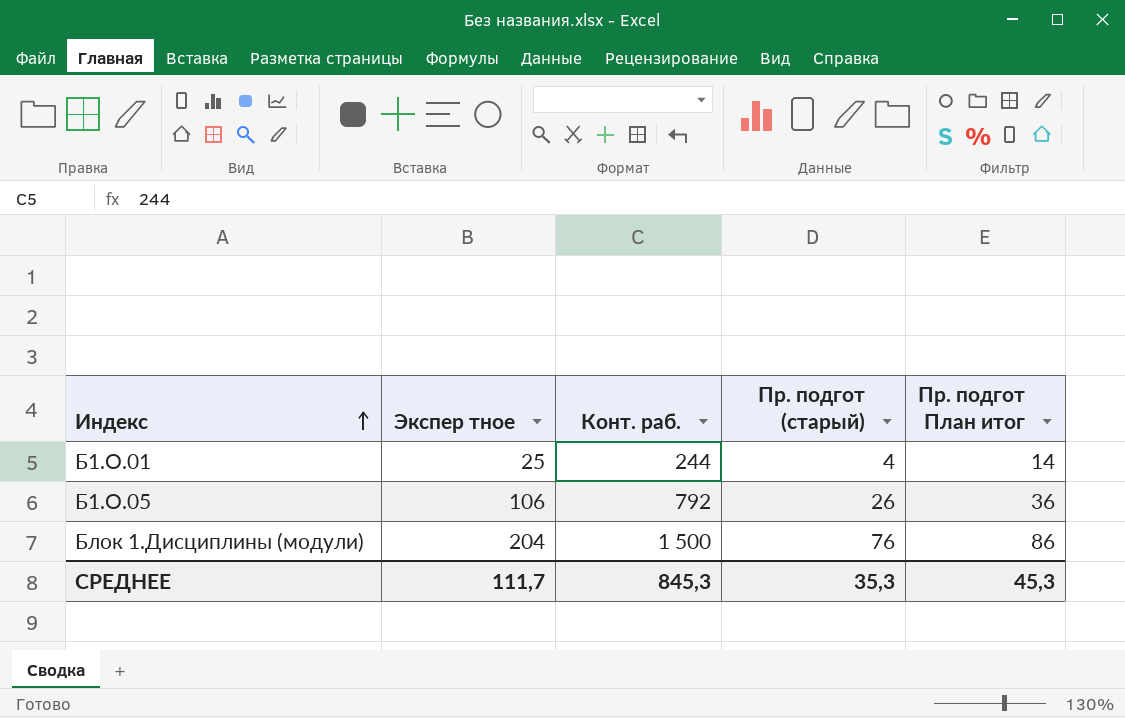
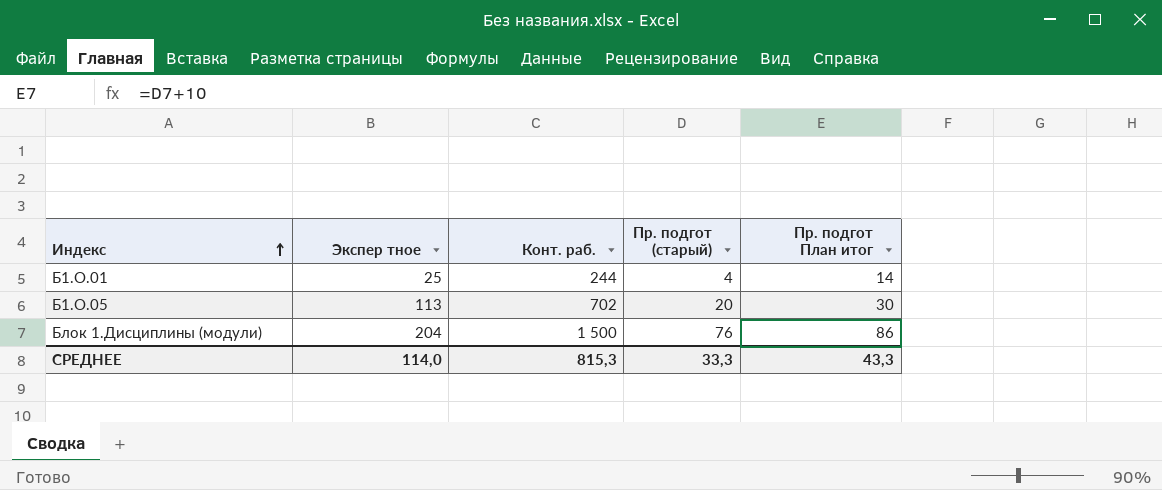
Б1.О.05 | Экспер тное: 106 -> 113
Б1.О.05 | Конт. раб.: 792 -> 702
Б1.О.05 | Пр. подгот (старый): 26 -> 20
Б1.О.05 | Пр. подгот План итог: 36 -> 30
СРЕДНЕЕ | Экспер тное: 111,7 -> 114,0
СРЕДНЕЕ | Конт. раб.: 845,3 -> 815,3
СРЕДНЕЕ | Пр. подгот (старый): 35,3 -> 33,3
СРЕДНЕЕ | Пр. подгот План итог: 45,3 -> 43,3

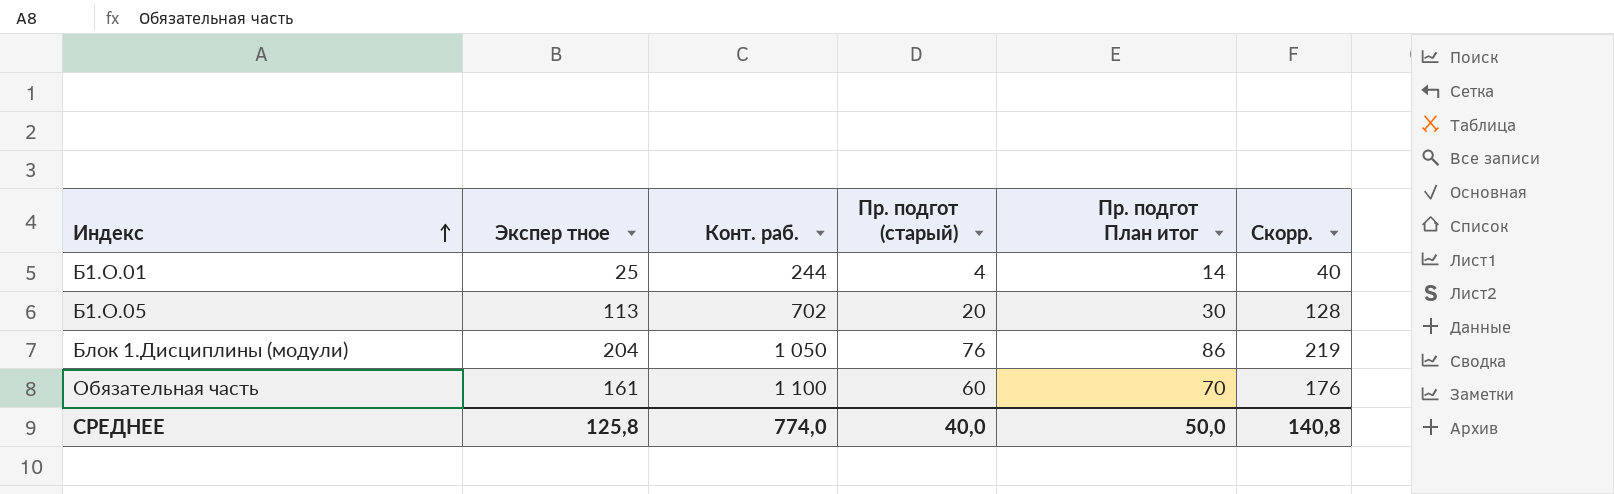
column Скорр. | formula: none -> [Экспер тное] + 15
Блок 1.Дисциплины (модули) | Конт. раб.: 1 500 -> 1 050
row Обязательная часть: none -> 161 | 1 100 | 60 | 70 | 176
СРЕДНЕЕ | Экспер тное: 114,0 -> 125,8
СРЕДНЕЕ | Конт. раб.: 815,3 -> 774,0
СРЕДНЕЕ | Пр. подгот (старый): 33,3 -> 40,0
СРЕДНЕЕ | Пр. подгот План итог: 43,3 -> 50,0

